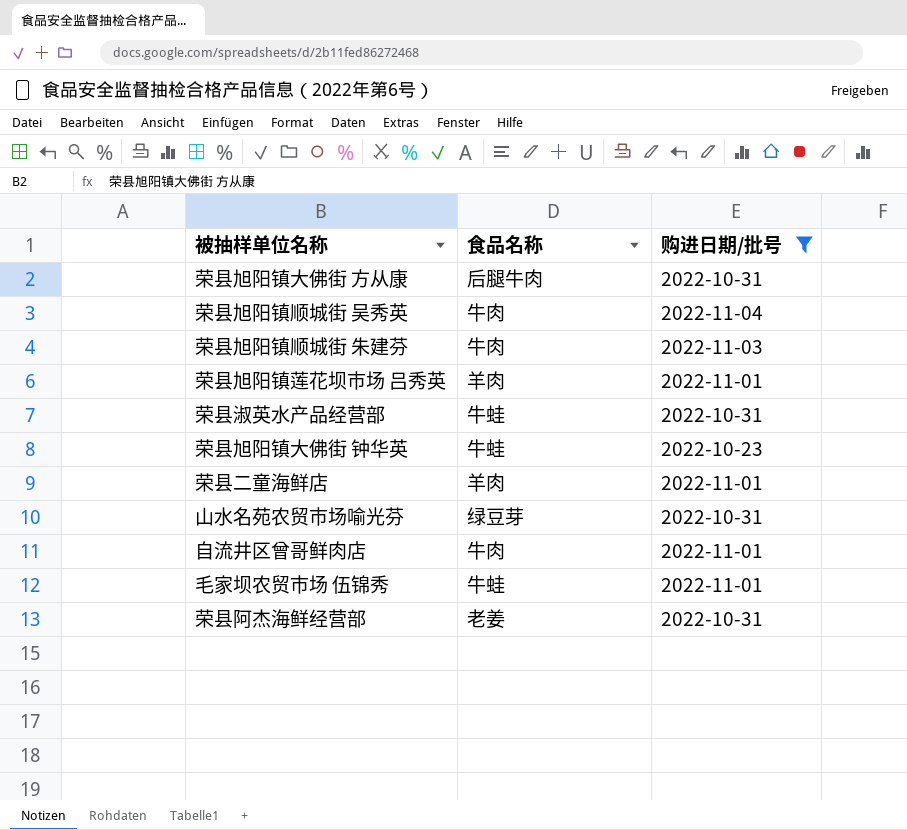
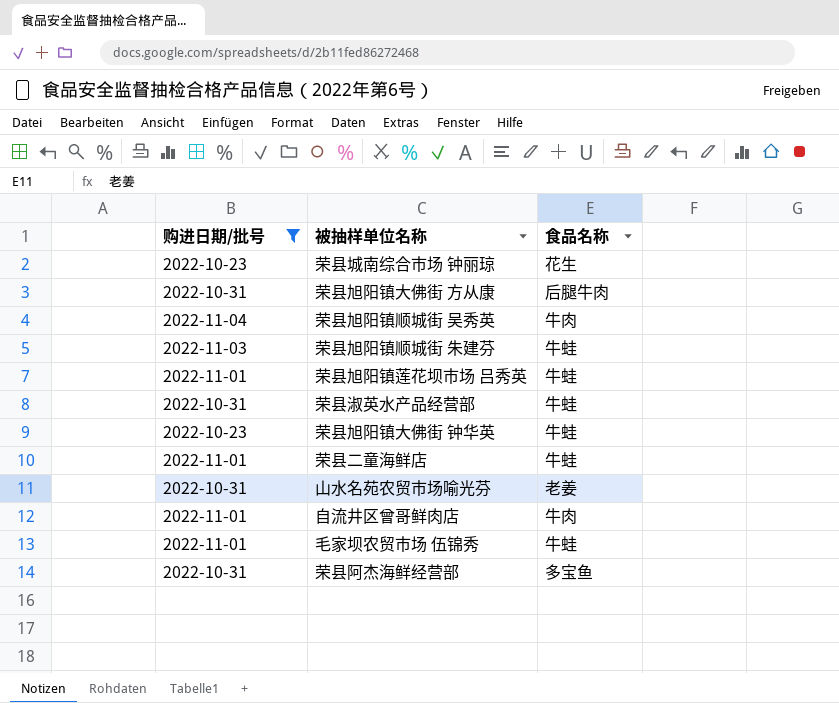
column 购进日期/批号 | position: 3 -> 1
row 荣县城南综合市场 钟丽琼: none -> 2022-10-23 | 花生
荣县旭阳镇顺城街 朱建芬 | 食品名称: 牛肉 -> 牛蛙
荣县旭阳镇莲花坝市场 吕秀英 | 食品名称: 羊肉 -> 牛蛙
荣县二童海鲜店 | 食品名称: 羊肉 -> 牛蛙
山水名苑农贸市场喻光芬 | 食品名称: 绿豆芽 -> 老姜
荣县阿杰海鲜经营部 | 食品名称: 老姜 -> 多宝鱼

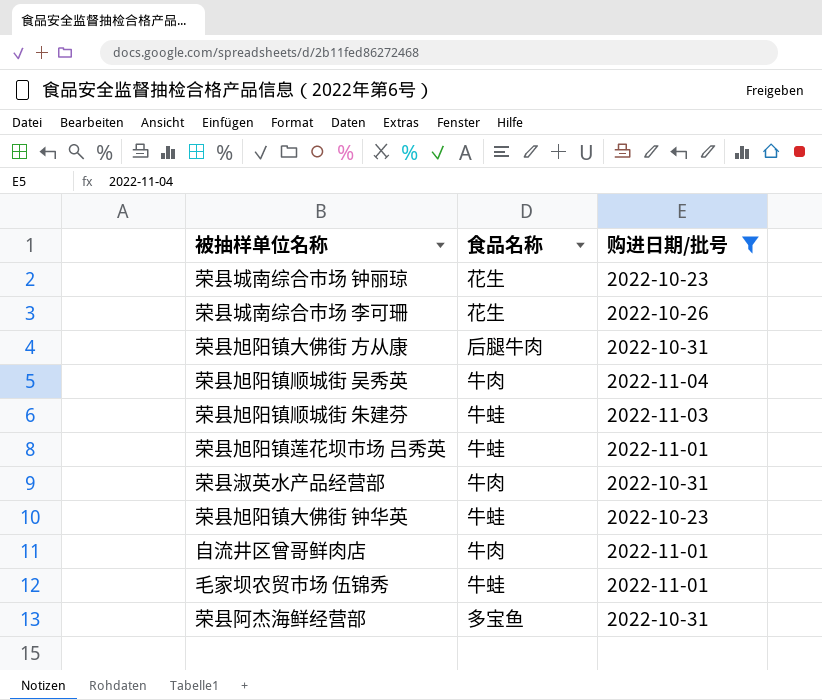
column 购进日期/批号 | position: 1 -> 3
row 荣县二童海鲜店: 2022-11-01 | 牛蛙 -> none
row 山水名苑农贸市场喻光芬: 2022-10-31 | 老姜 -> none
row 荣县城南综合市场 李可珊: none -> 花生 | 2022-10-26
荣县淑英水产品经营部 | 食品名称: 牛蛙 -> 牛肉

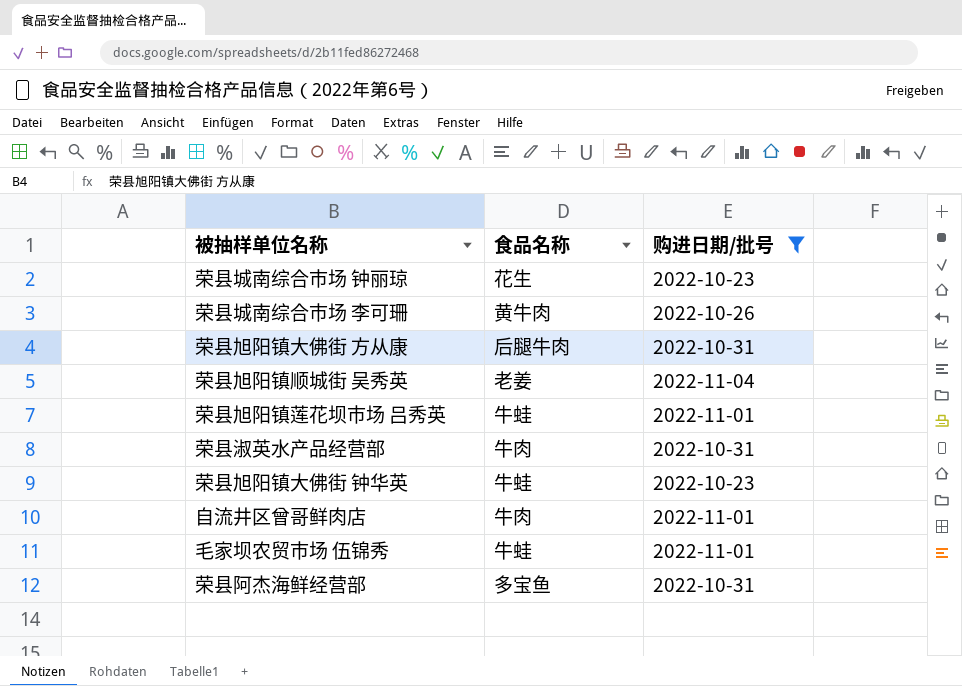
row 荣县旭阳镇顺城街 朱建芬: 牛蛙 | 2022-11-03 -> none
荣县城南综合市场 李可珊 | 食品名称: 花生 -> 黄牛肉
荣县旭阳镇顺城街 吴秀英 | 食品名称: 牛肉 -> 老姜

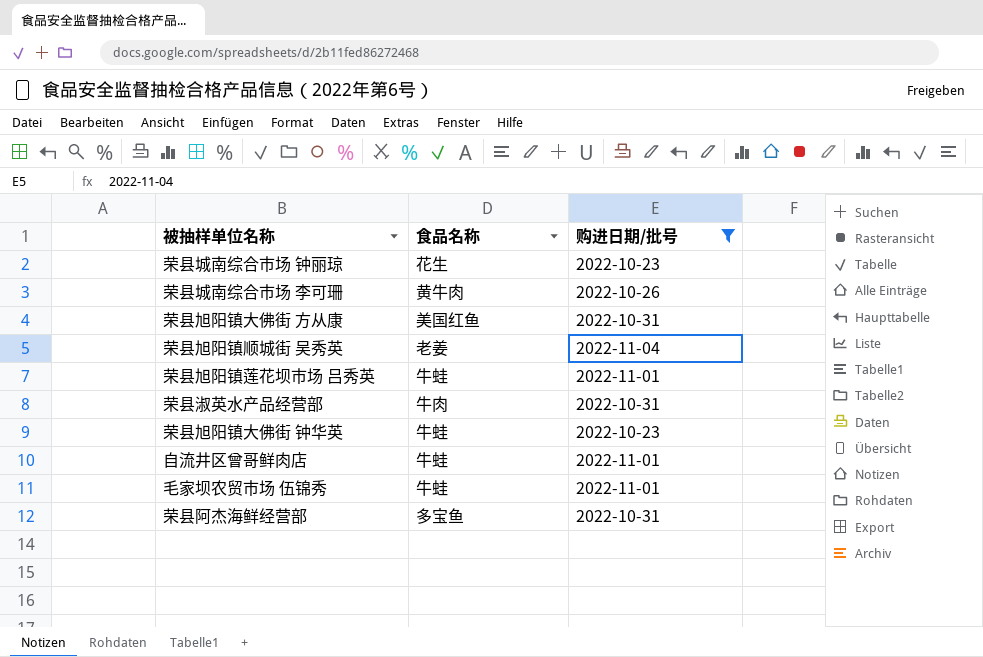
荣县旭阳镇大佛街 方从康 | 食品名称: 后腿牛肉 -> 美国红鱼
自流井区曾哥鲜肉店 | 食品名称: 牛肉 -> 牛蛙

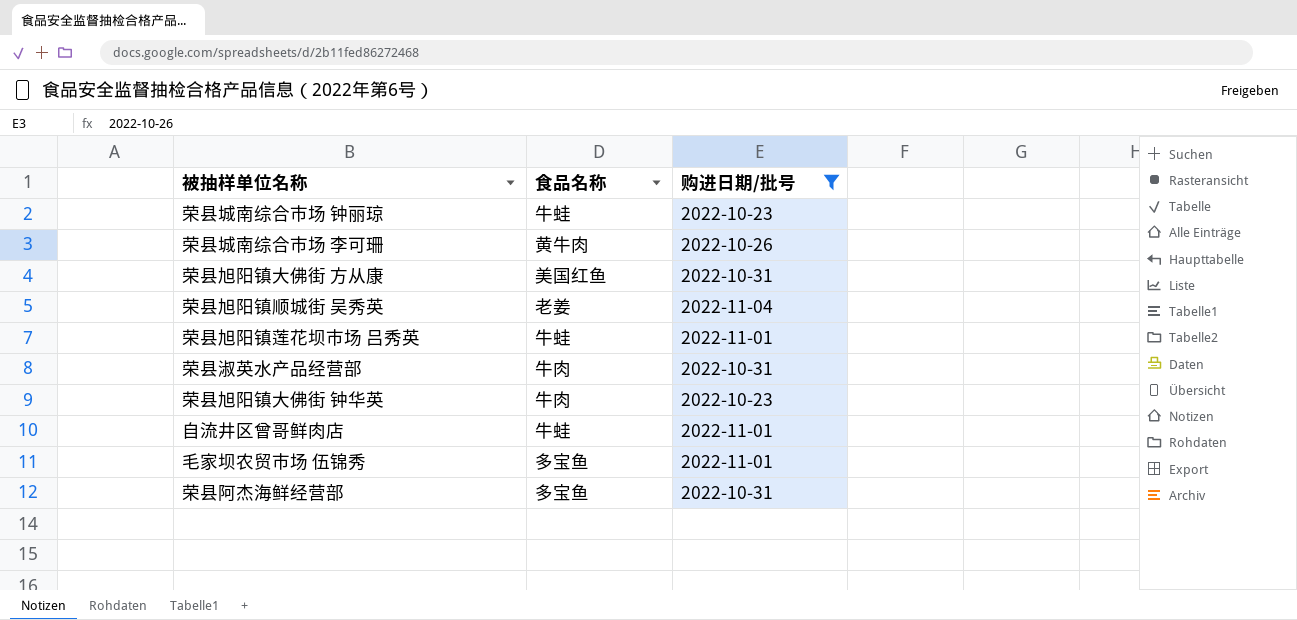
荣县城南综合市场 钟丽琼 | 食品名称: 花生 -> 牛蛙
荣县旭阳镇大佛街 钟华英 | 食品名称: 牛蛙 -> 牛肉
毛家坝农贸市场 伍锦秀 | 食品名称: 牛蛙 -> 多宝鱼

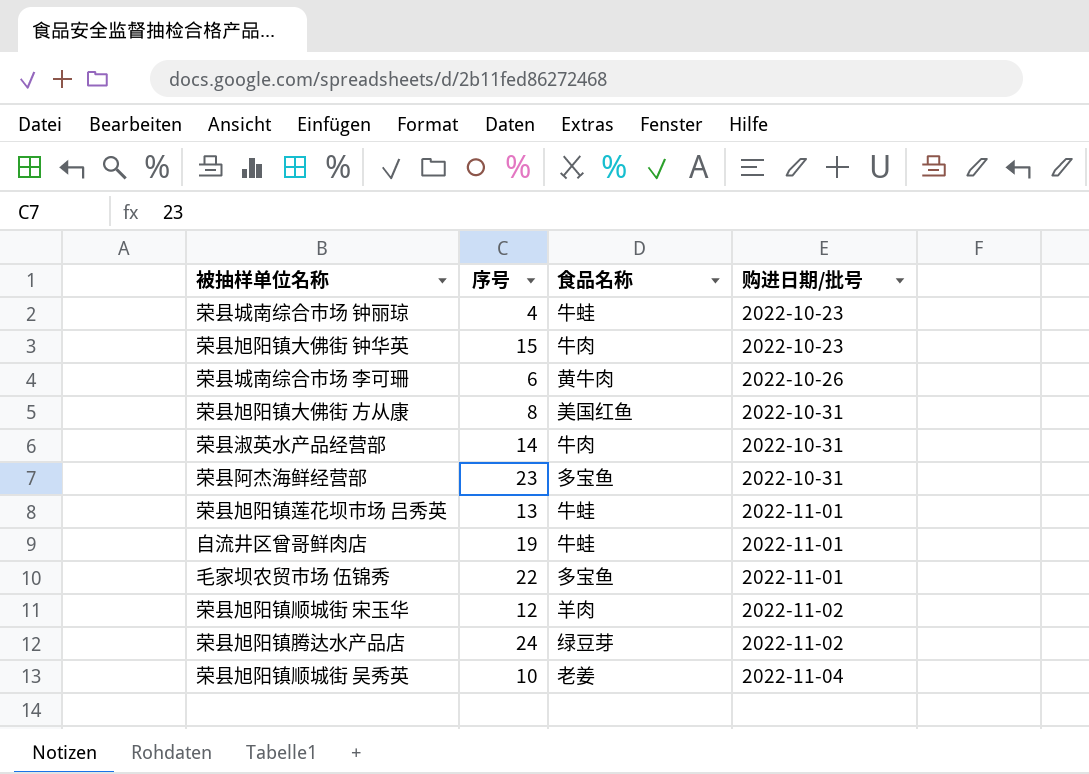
filter: 购进日期/批号 != 2022-11-02 -> none
row order: none -> 购进日期/批号 ascending
column 序号 | position: none -> 2

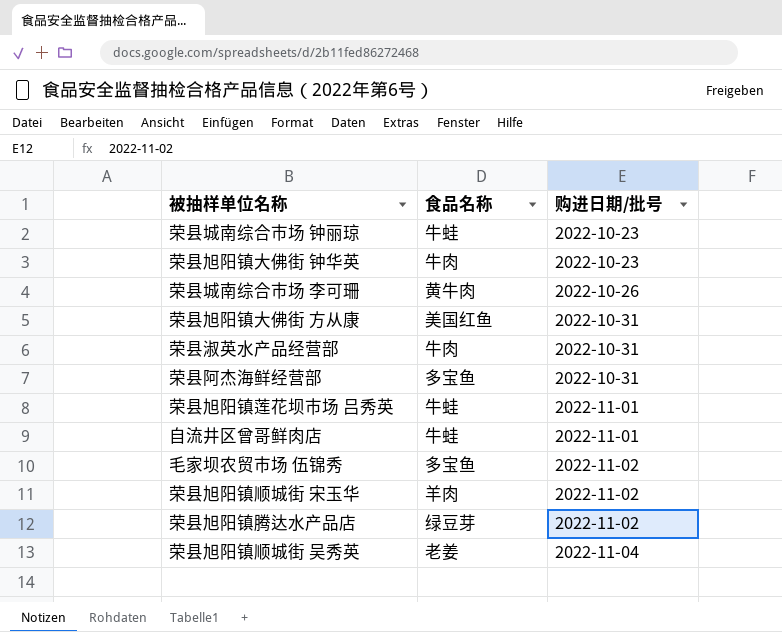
column 序号 | position: 2 -> none
毛家坝农贸市场 伍锦秀 | 购进日期/批号: 2022-11-01 -> 2022-11-02

